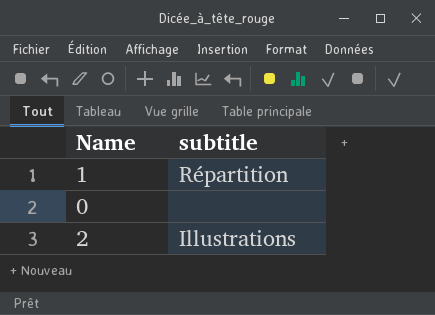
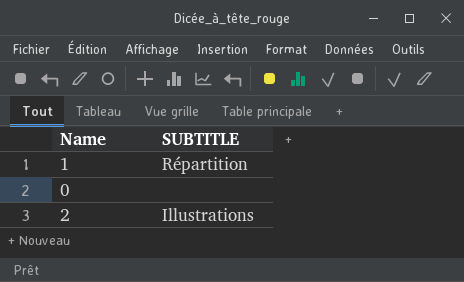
column name: subtitle -> SUBTITLE

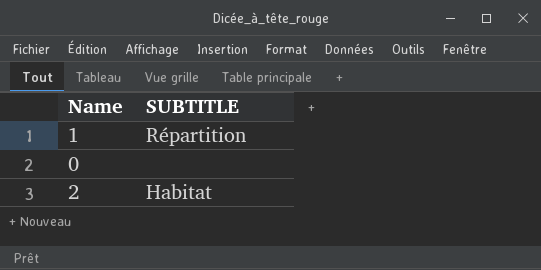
2 | SUBTITLE: Illustrations -> Habitat

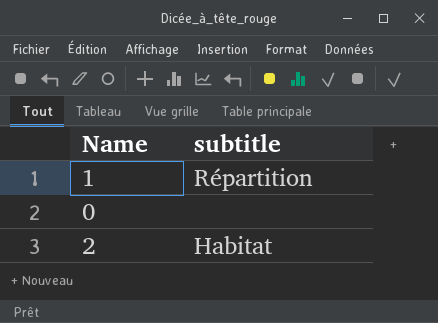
column name: SUBTITLE -> subtitle

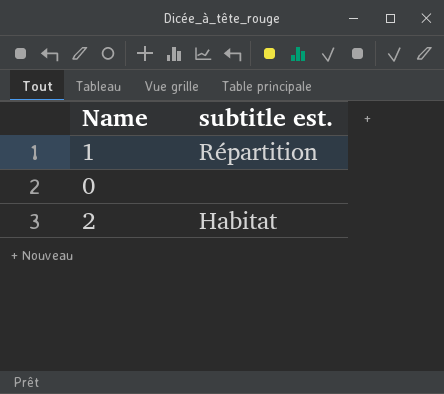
column name: subtitle -> subtitle est.

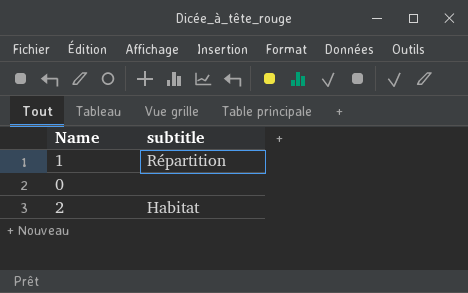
column name: subtitle est. -> subtitle

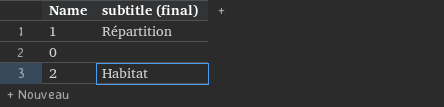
column name: subtitle -> subtitle (final)

